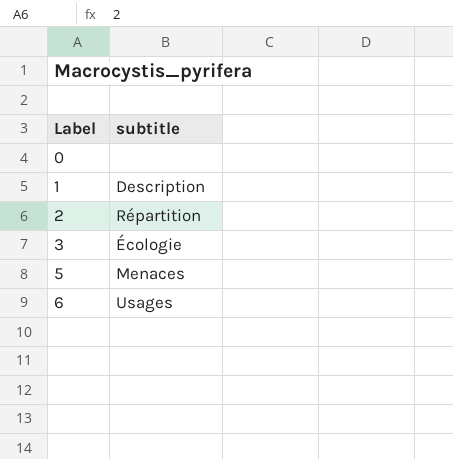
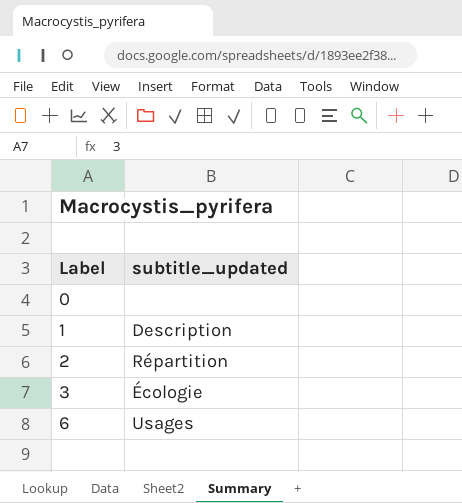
column name: subtitle -> subtitle_updated
row 5: Menaces -> none

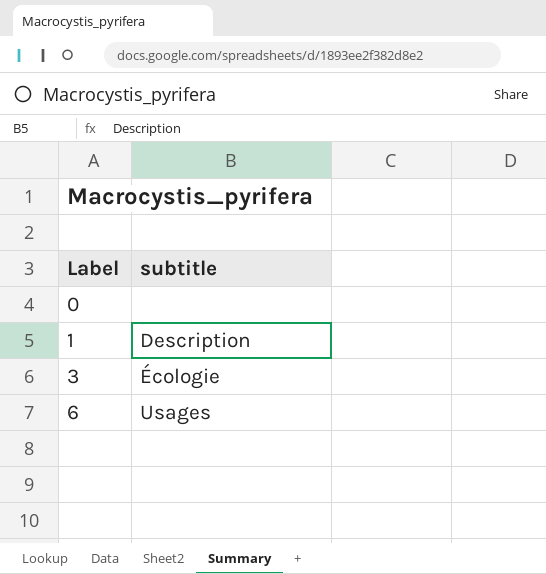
column name: subtitle_updated -> subtitle
row 2: Répartition -> none

